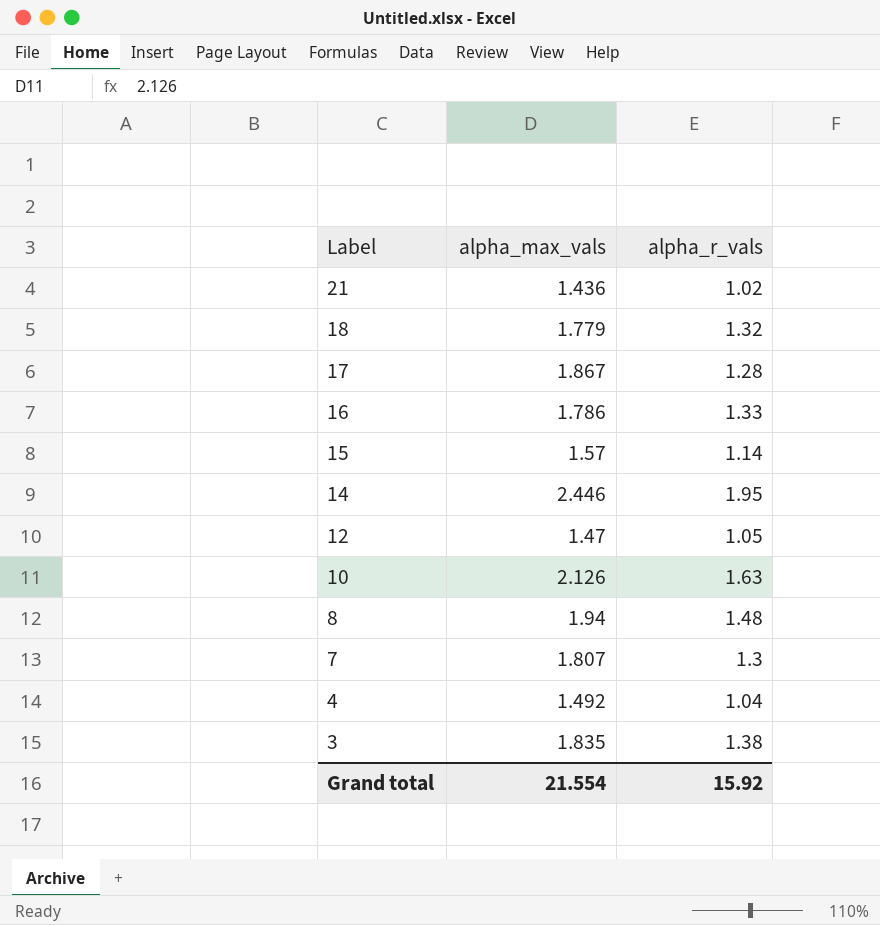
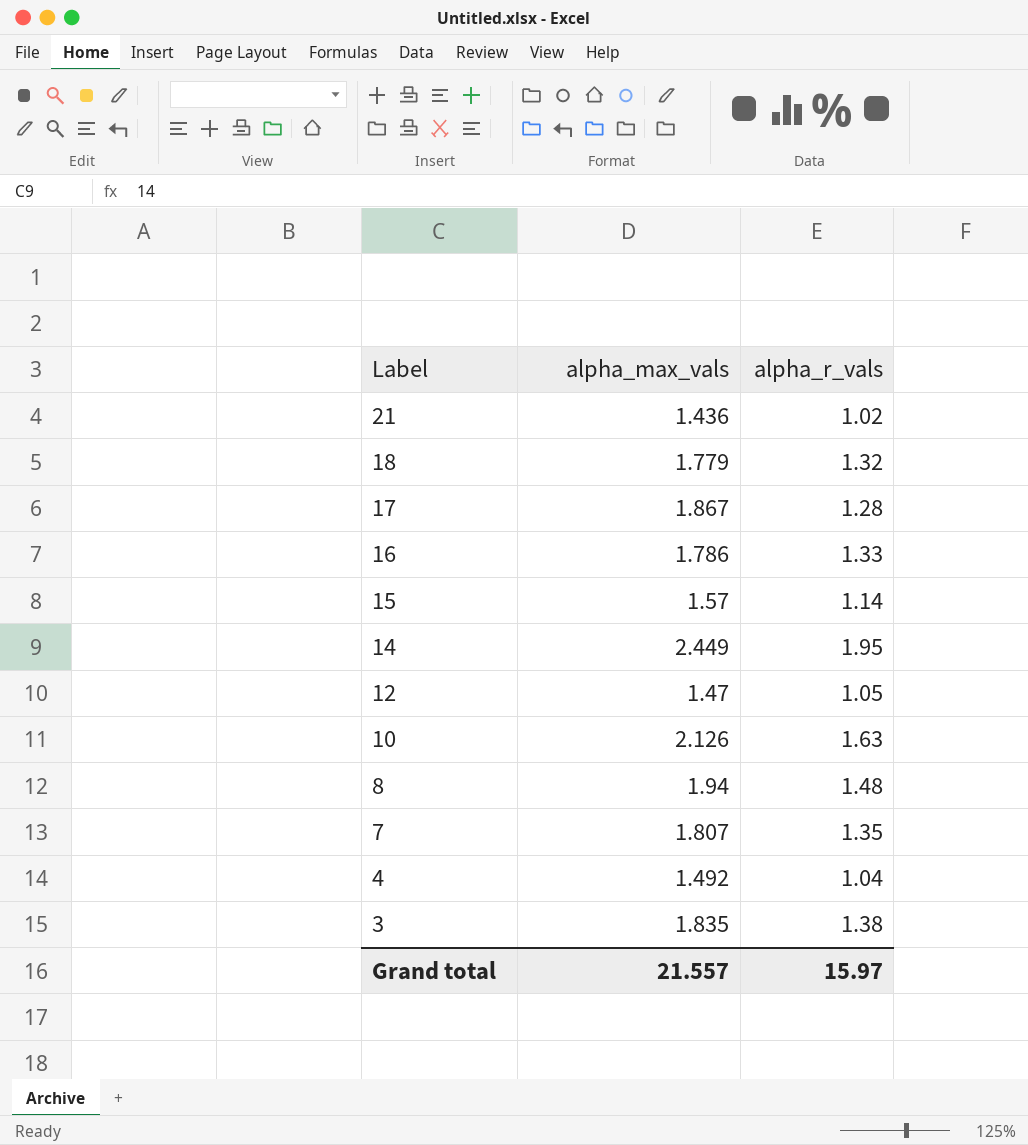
14 | alpha_max_vals: 2.446 -> 2.449
7 | alpha_r_vals: 1.3 -> 1.35
Grand total | alpha_max_vals: 21.554 -> 21.557
Grand total | alpha_r_vals: 15.92 -> 15.97

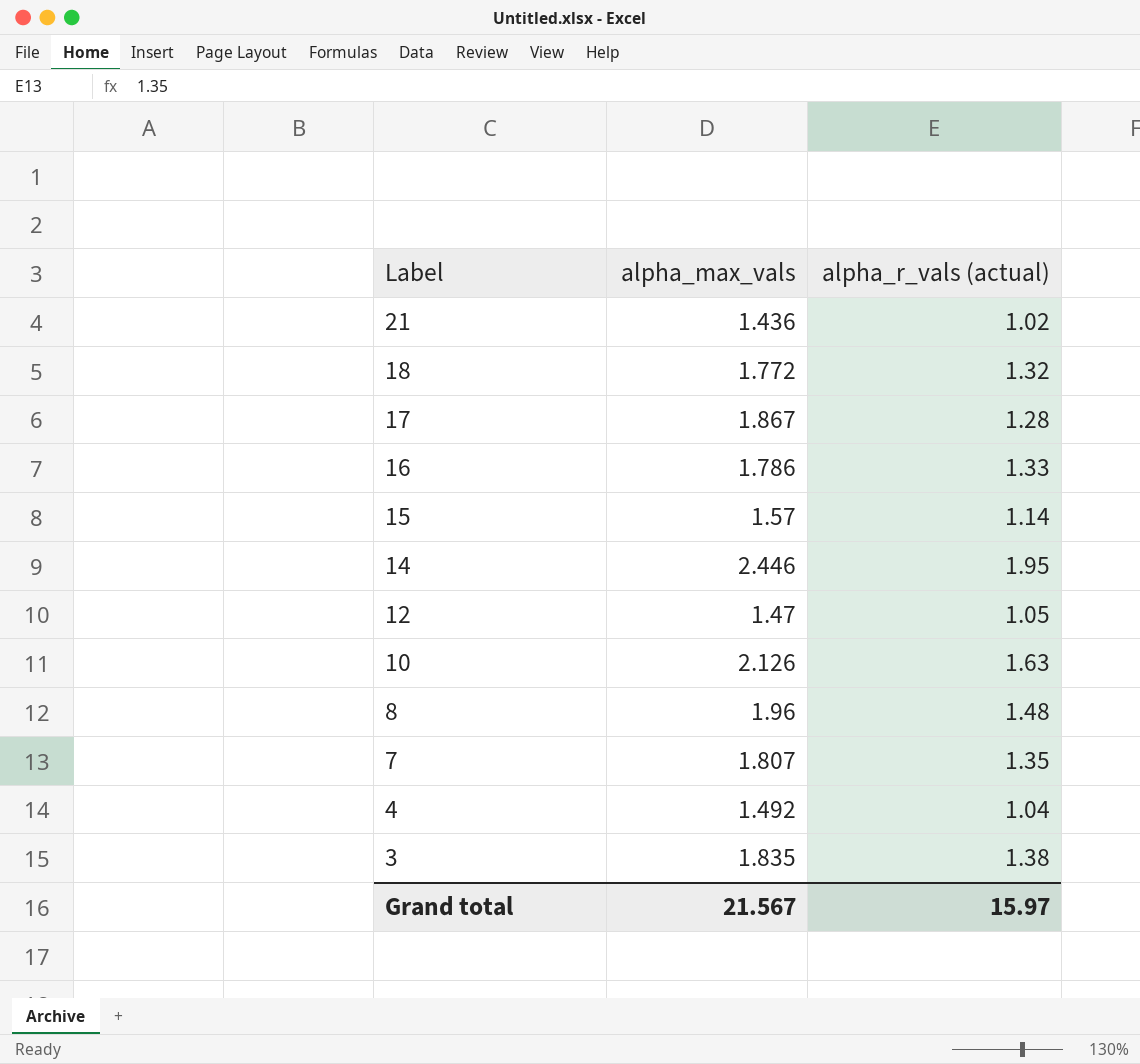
column name: alpha_r_vals -> alpha_r_vals (actual)
18 | alpha_max_vals: 1.779 -> 1.772
14 | alpha_max_vals: 2.449 -> 2.446
8 | alpha_max_vals: 1.94 -> 1.96
Grand total | alpha_max_vals: 21.557 -> 21.567

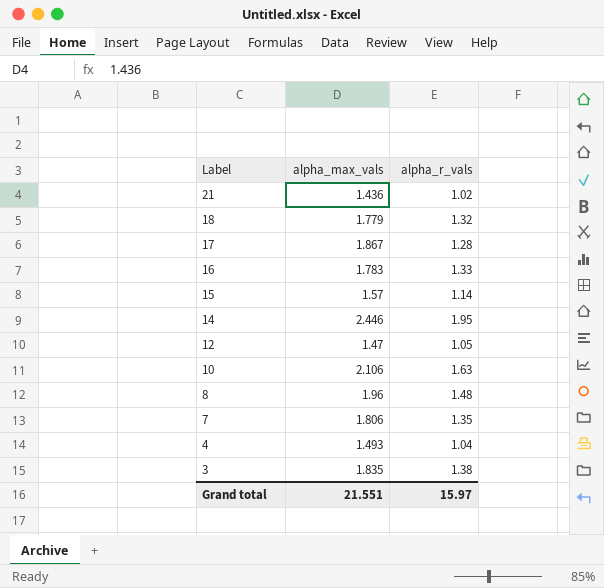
column name: alpha_r_vals (actual) -> alpha_r_vals
18 | alpha_max_vals: 1.772 -> 1.779
16 | alpha_max_vals: 1.786 -> 1.783
10 | alpha_max_vals: 2.126 -> 2.106
7 | alpha_max_vals: 1.807 -> 1.806
4 | alpha_max_vals: 1.492 -> 1.493
Grand total | alpha_max_vals: 21.567 -> 21.551

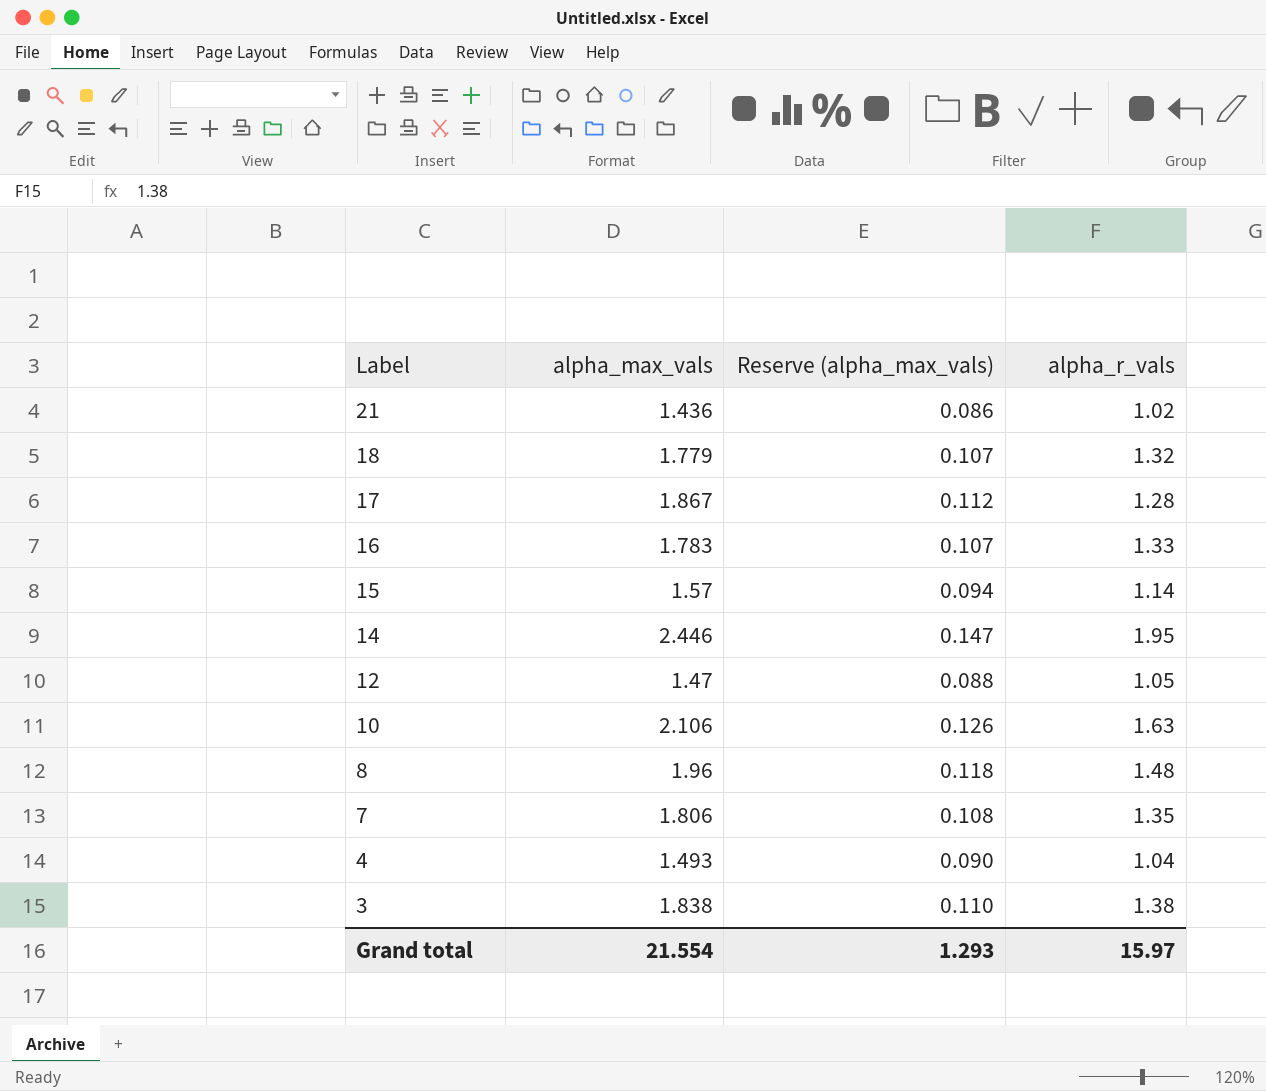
column Reserve (alpha_max_vals) | formula: none -> [alpha_max_vals] * 0.06
3 | alpha_max_vals: 1.835 -> 1.838
Grand total | alpha_max_vals: 21.551 -> 21.554

